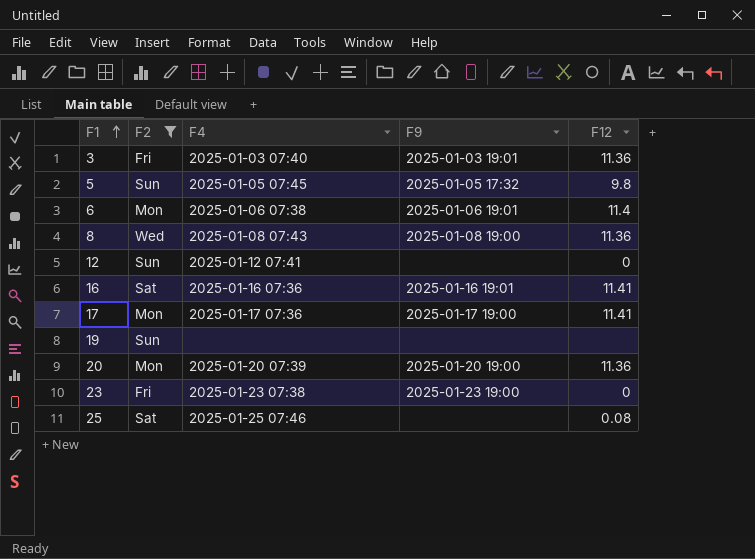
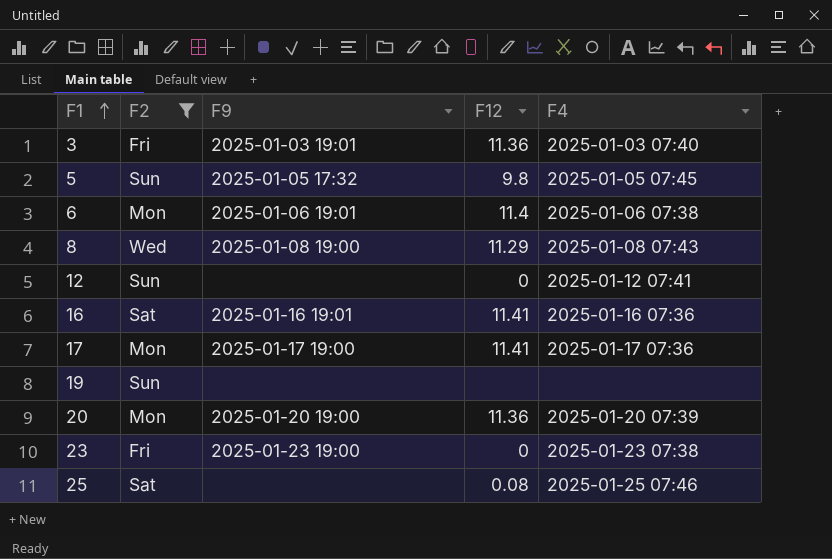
column F4 | position: 3 -> 5
8 | F12: 11.36 -> 11.29

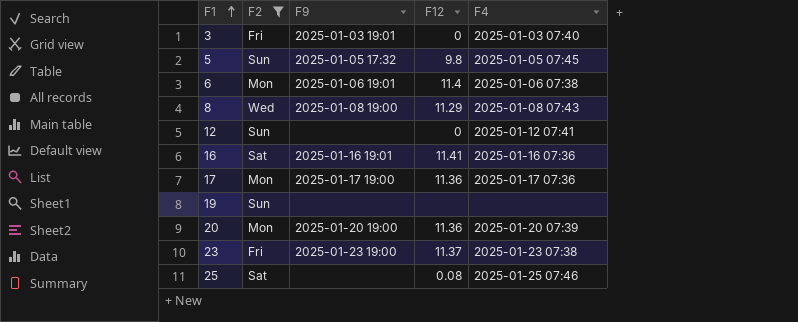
3 | F12: 11.36 -> 0
17 | F12: 11.41 -> 11.36
23 | F12: 0 -> 11.37

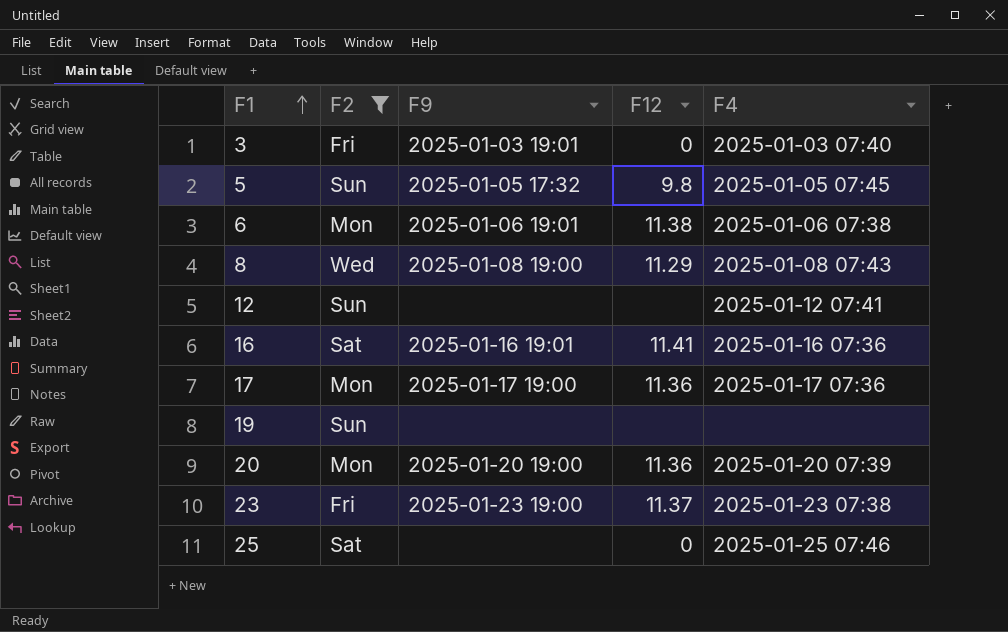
6 | F12: 11.4 -> 11.38
12 | F12: 0 -> none
25 | F12: 0.08 -> 0

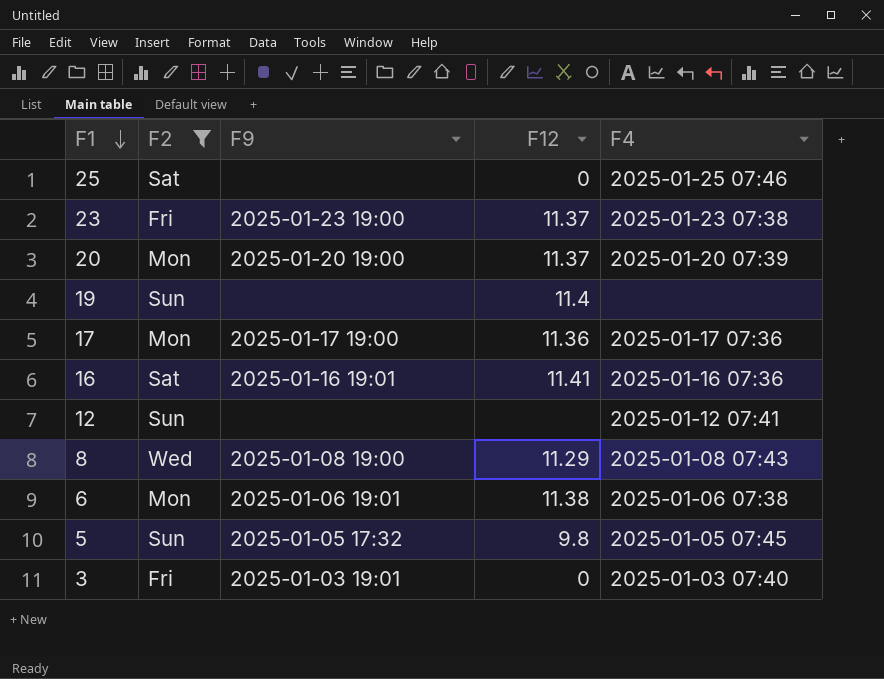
row order: F1 ascending -> F1 descending
20 | F12: 11.36 -> 11.37
19 | F12: none -> 11.4

